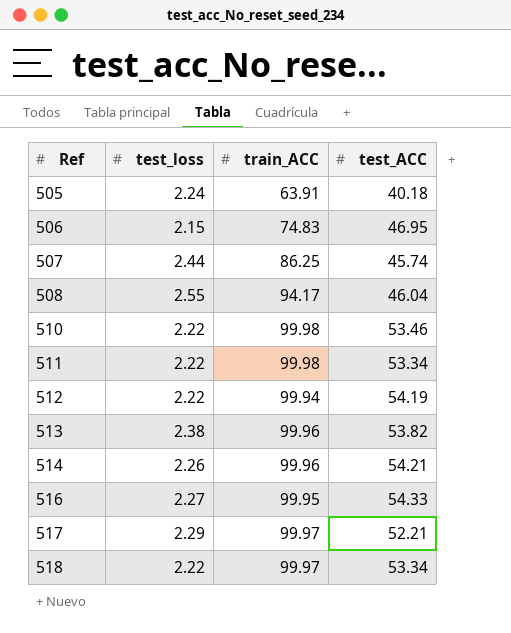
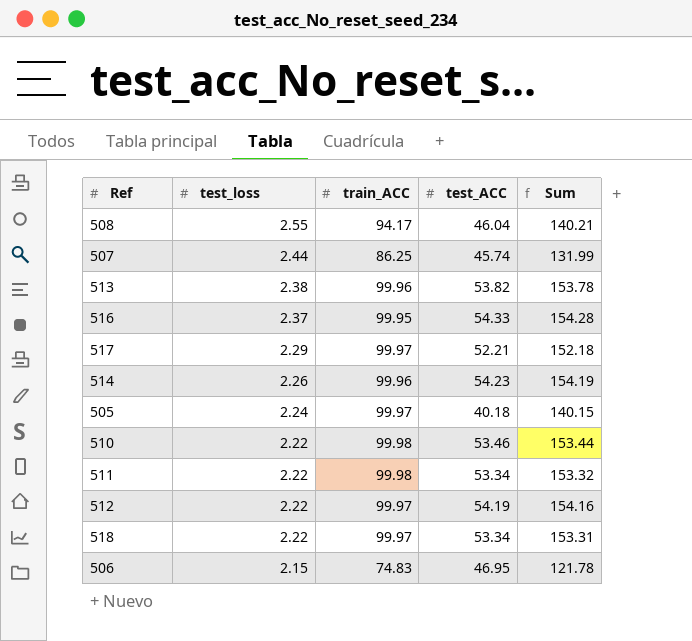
row order: Ref ascending -> test_loss descending
column Sum | formula: none -> [train_ACC] + [test_ACC]
516 | test_loss: 2.27 -> 2.37
514 | test_ACC: 54.21 -> 54.23
505 | train_ACC: 63.91 -> 99.97
512 | train_ACC: 99.94 -> 99.97

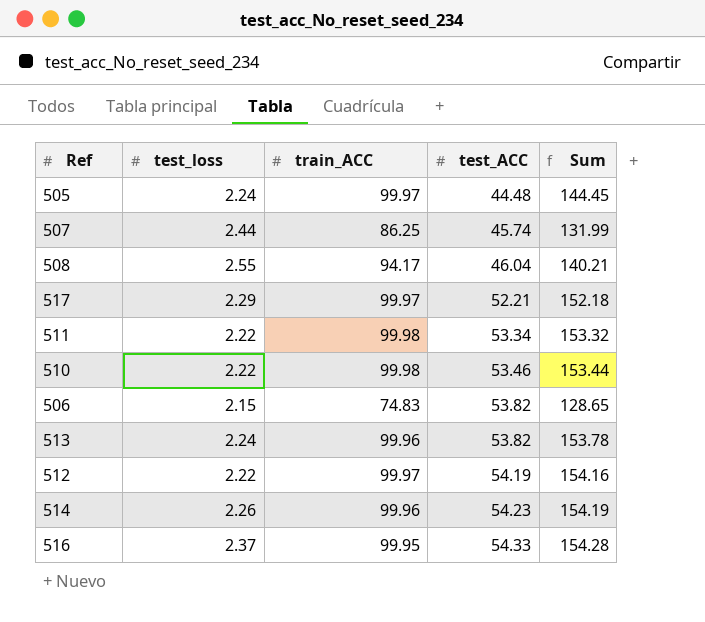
row order: test_loss descending -> test_ACC ascending
row 518: 2.22 | 99.97 | 53.34 | 153.31 -> none
505 | test_ACC: 40.18 -> 44.48
505 | Sum: 140.15 -> 144.45
506 | test_ACC: 46.95 -> 53.82
506 | Sum: 121.78 -> 128.65
513 | test_loss: 2.38 -> 2.24

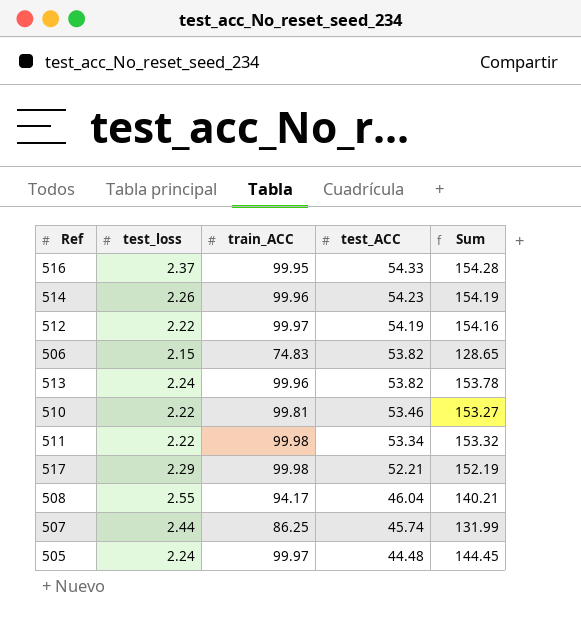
row order: test_ACC ascending -> test_ACC descending
510 | train_ACC: 99.98 -> 99.81
510 | Sum: 153.44 -> 153.27
517 | train_ACC: 99.97 -> 99.98
517 | Sum: 152.18 -> 152.19

